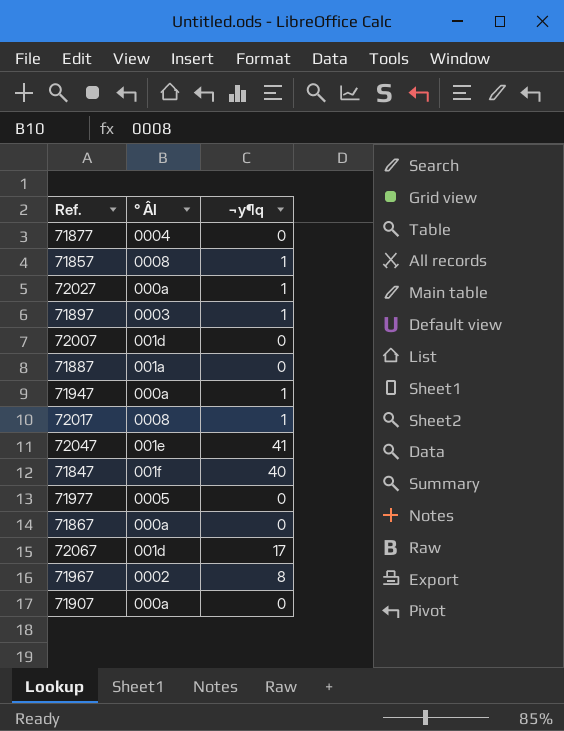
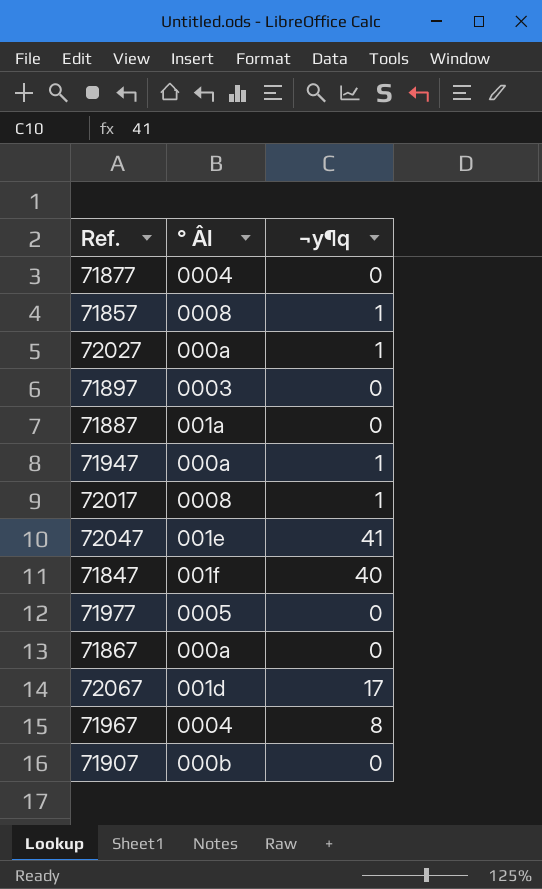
row 72007: 001d | 0 -> none
71897 | ¬y¶q: 1 -> 0
71967 | ° ÂI: 0002 -> 0004
71907 | ° ÂI: 000a -> 000b

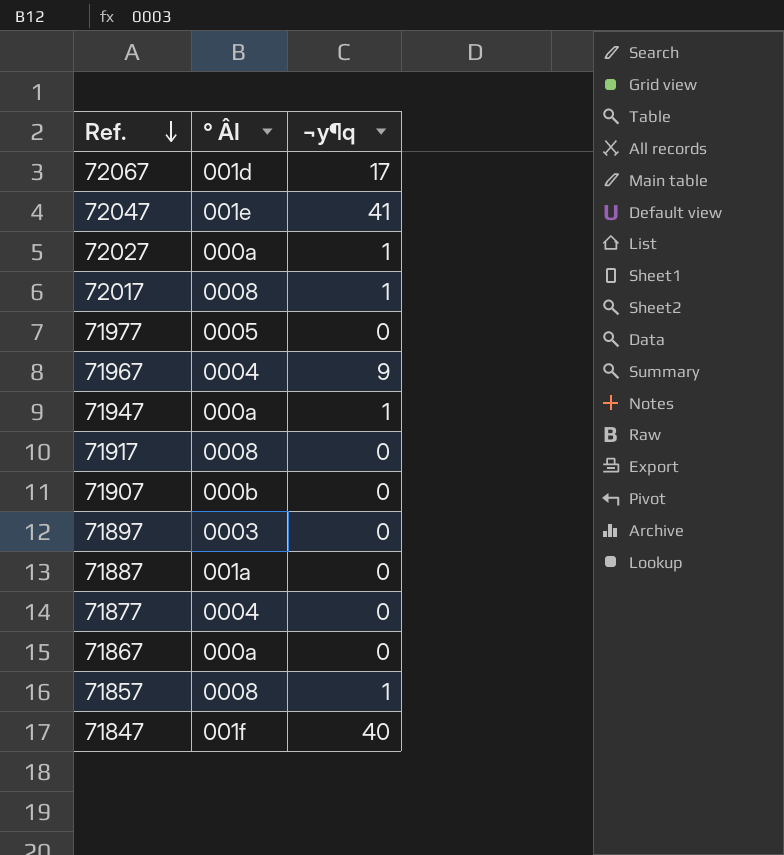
row order: none -> Ref. descending
71967 | ¬y¶q: 8 -> 9
row 71917: none -> 0008 | 0

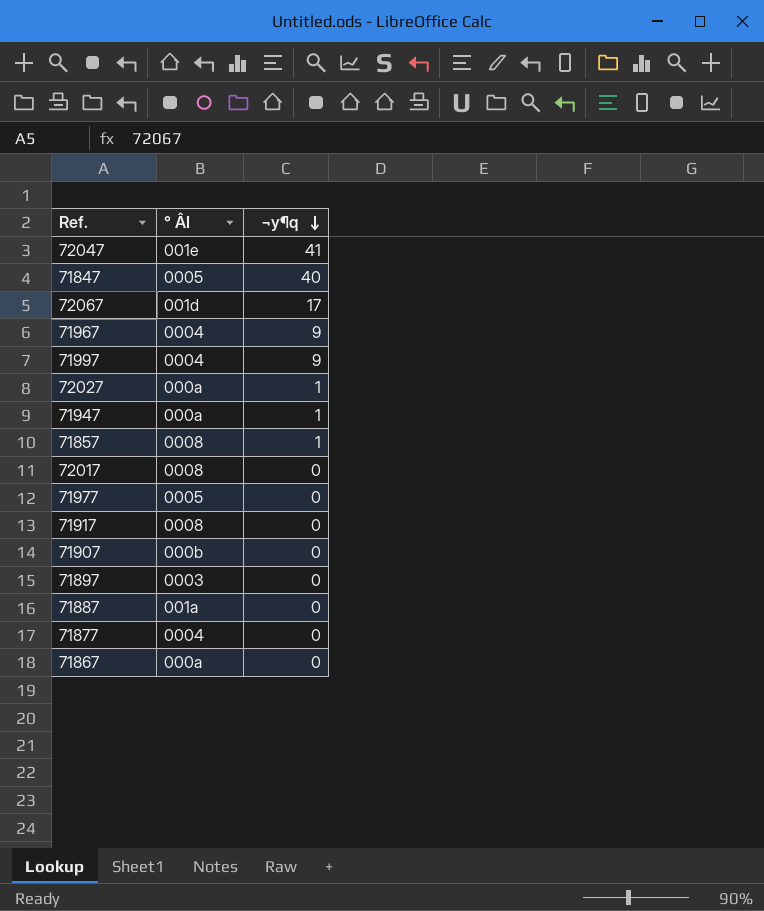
row order: Ref. descending -> ¬y¶q descending
71847 | ° ÂI: 001f -> 0005
row 71997: none -> 0004 | 9
72017 | ¬y¶q: 1 -> 0

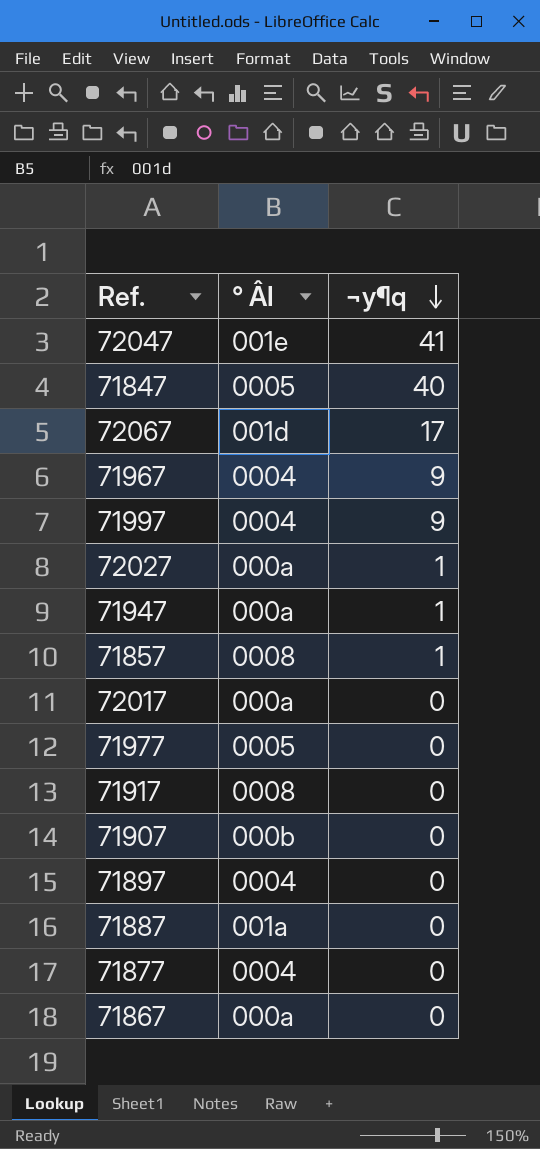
72017 | ° ÂI: 0008 -> 000a
71897 | ° ÂI: 0003 -> 0004

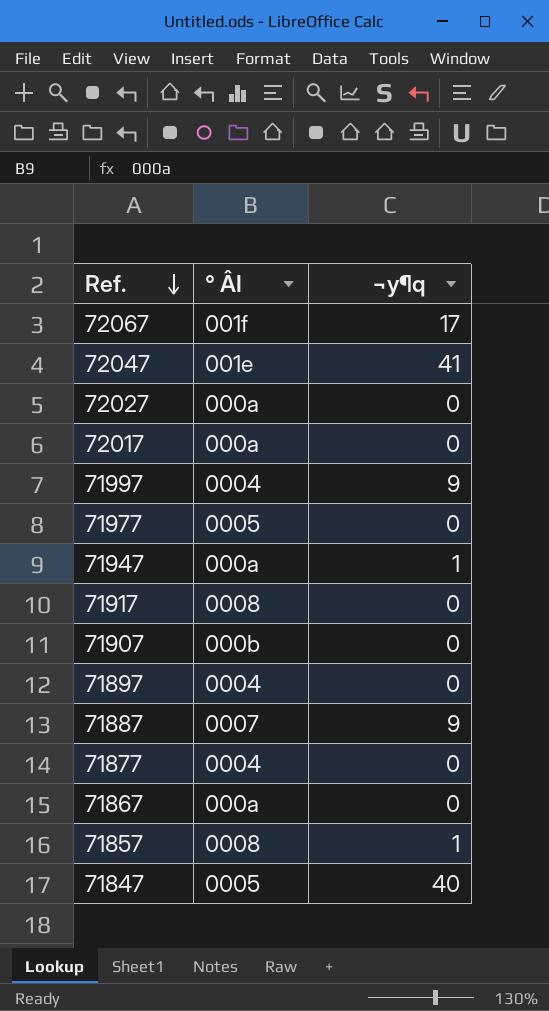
row order: ¬y¶q descending -> Ref. descending
row 71967: 0004 | 9 -> none
72067 | ° ÂI: 001d -> 001f
72027 | ¬y¶q: 1 -> 0
71887 | ° ÂI: 001a -> 0007
71887 | ¬y¶q: 0 -> 9

